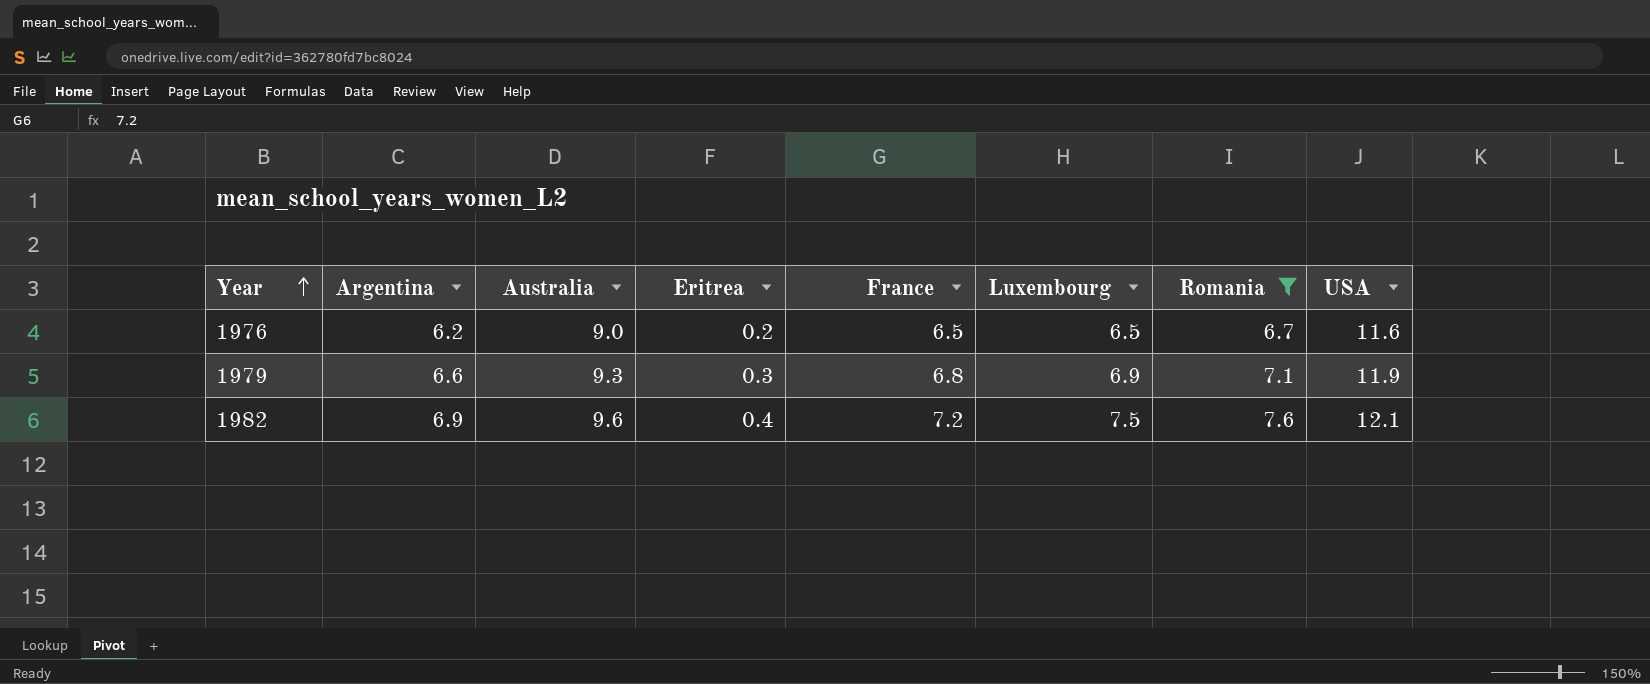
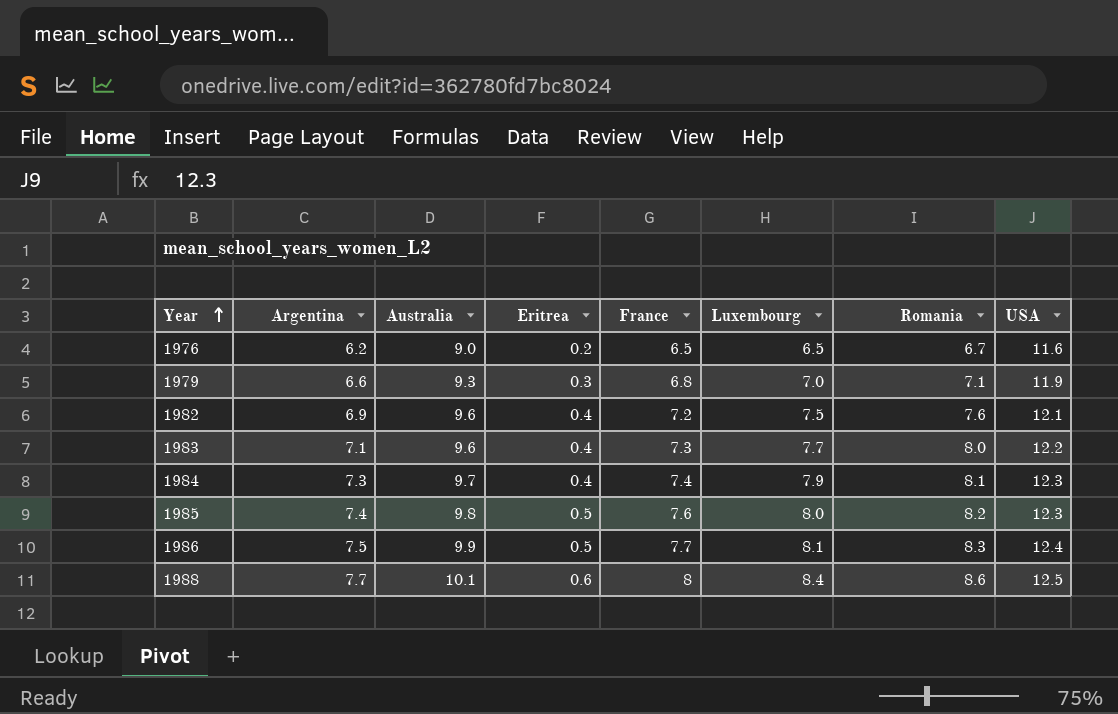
filter: Romania <= 7.6 -> none
1979 | Luxembourg: 6.9 -> 7.0

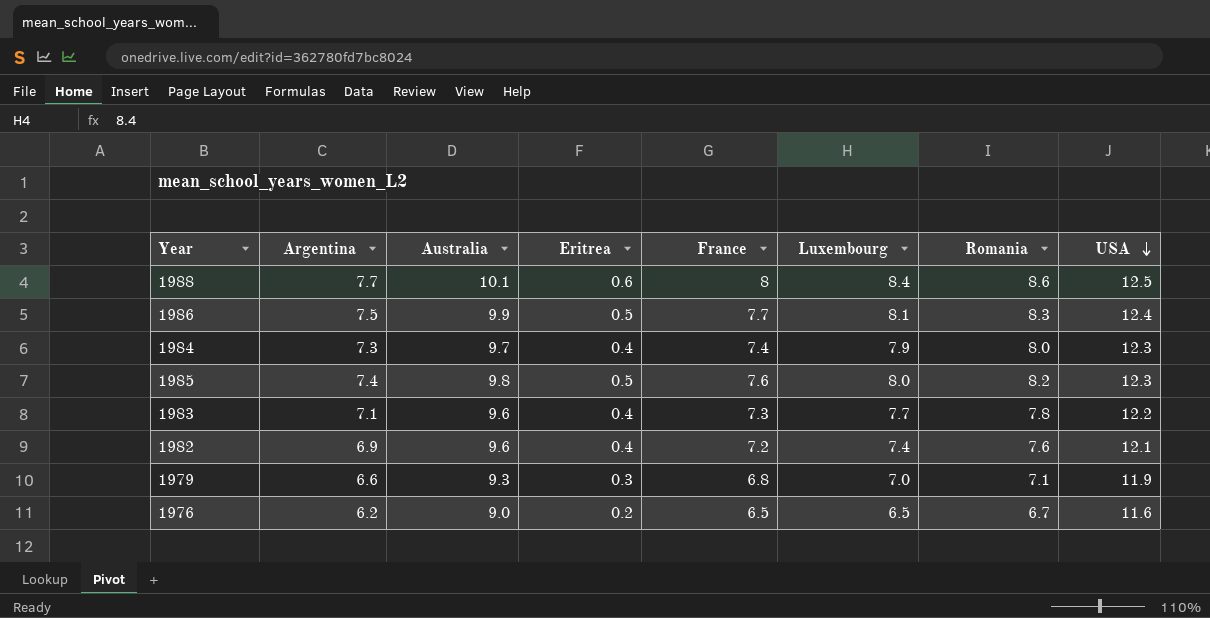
row order: Year ascending -> USA descending
1984 | Romania: 8.1 -> 8.0
1983 | Romania: 8.0 -> 7.8
1982 | Luxembourg: 7.5 -> 7.4

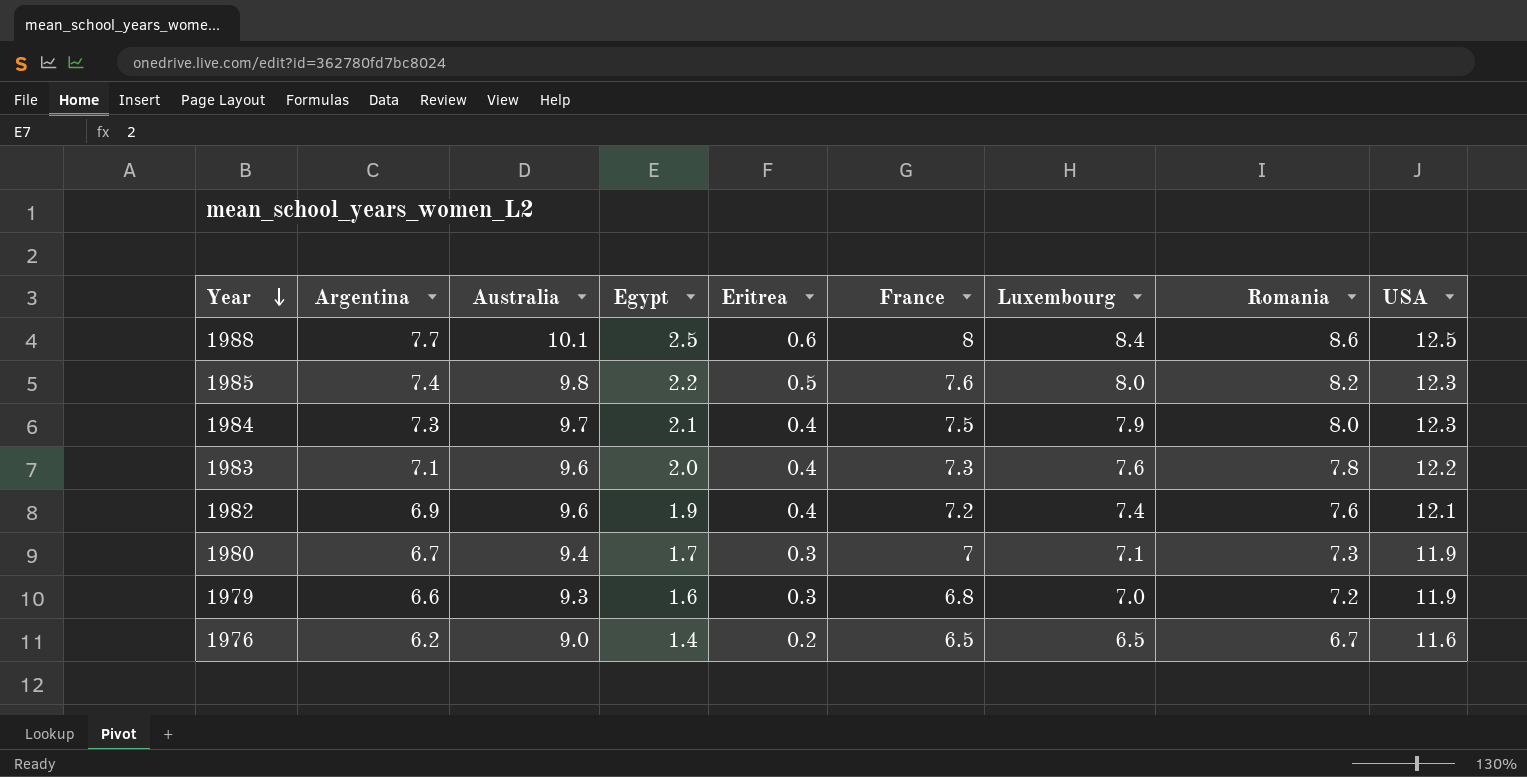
row order: USA descending -> Year descending
column Egypt | position: none -> 4
row 1986: 7.5 | 9.9 | 0.5 | 7.7 | 8.1 | 8.3 | 12.4 -> none
1984 | France: 7.4 -> 7.5
1983 | Luxembourg: 7.7 -> 7.6
row 1980: none -> 6.7 | 9.4 | 1.7 | 0.3 | 7 | 7.1 | 7.3 | 11.9
1979 | Romania: 7.1 -> 7.2

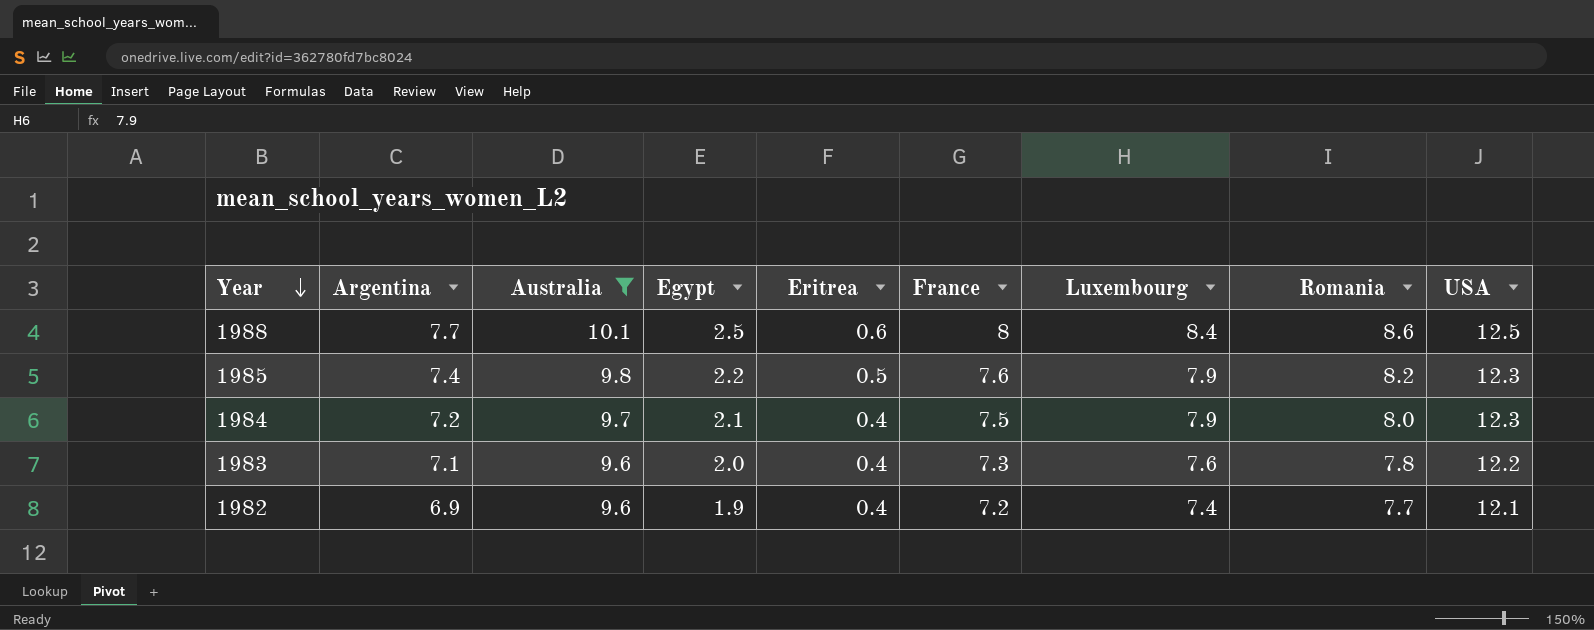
filter: none -> Australia >= 9.6
1985 | Luxembourg: 8.0 -> 7.9
1984 | Argentina: 7.3 -> 7.2
1982 | Romania: 7.6 -> 7.7

